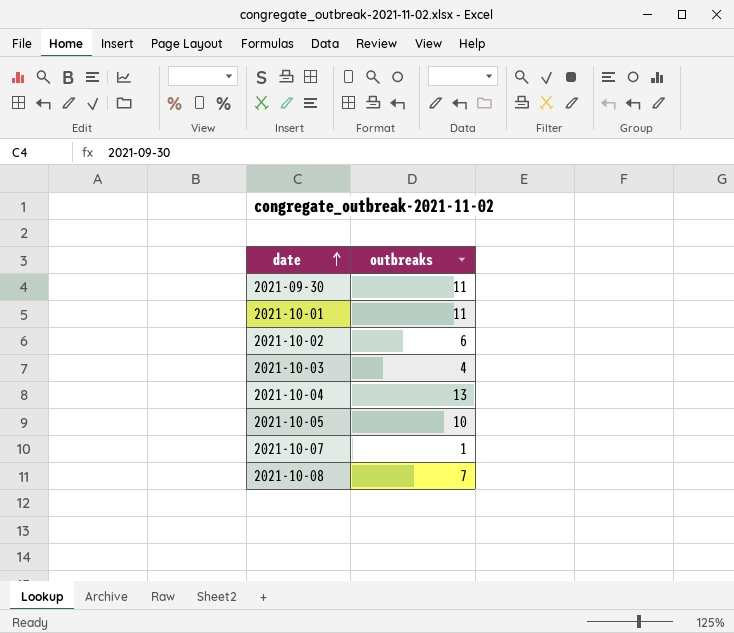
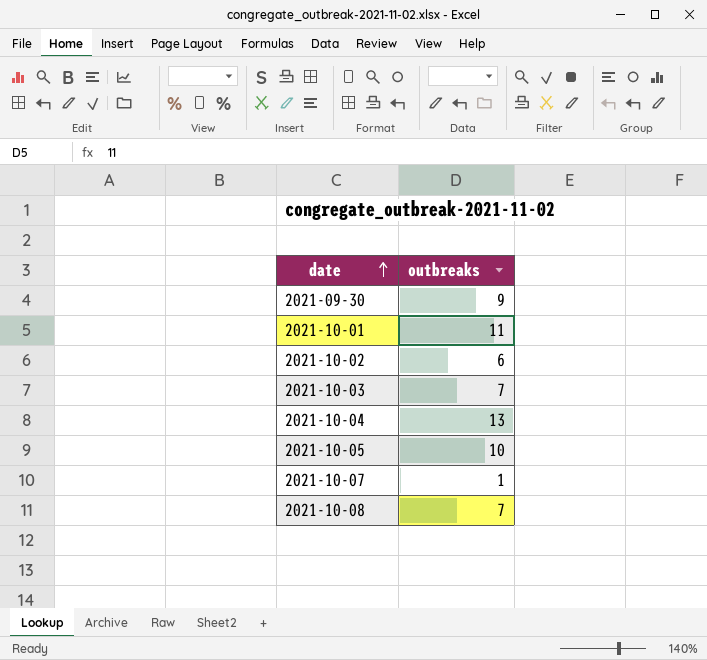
2021-09-30 | outbreaks: 11 -> 9
2021-10-03 | outbreaks: 4 -> 7

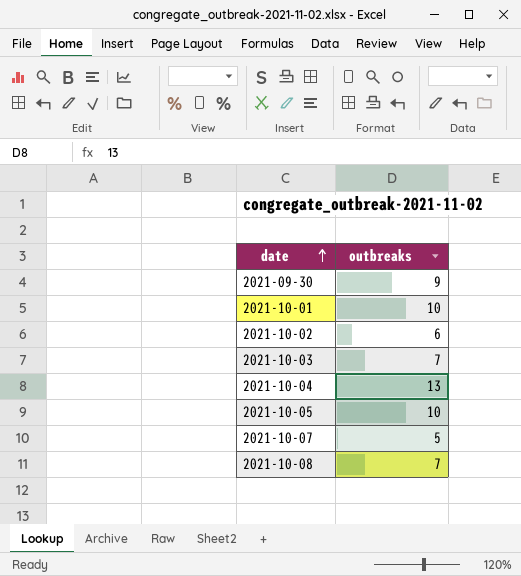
2021-10-01 | outbreaks: 11 -> 10
2021-10-07 | outbreaks: 1 -> 5

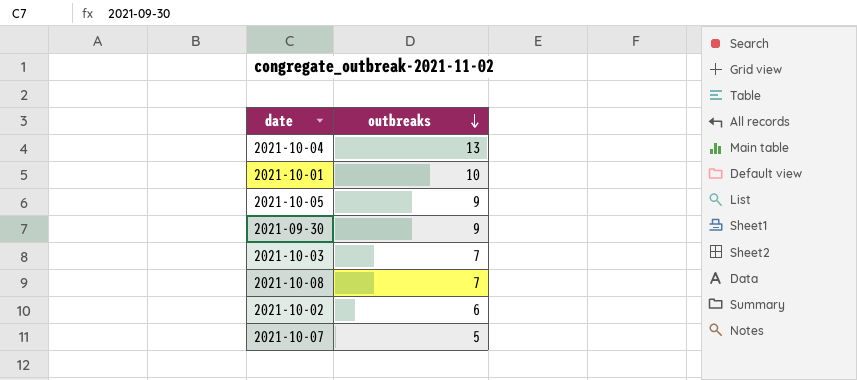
row order: date ascending -> outbreaks descending
2021-10-05 | outbreaks: 10 -> 9

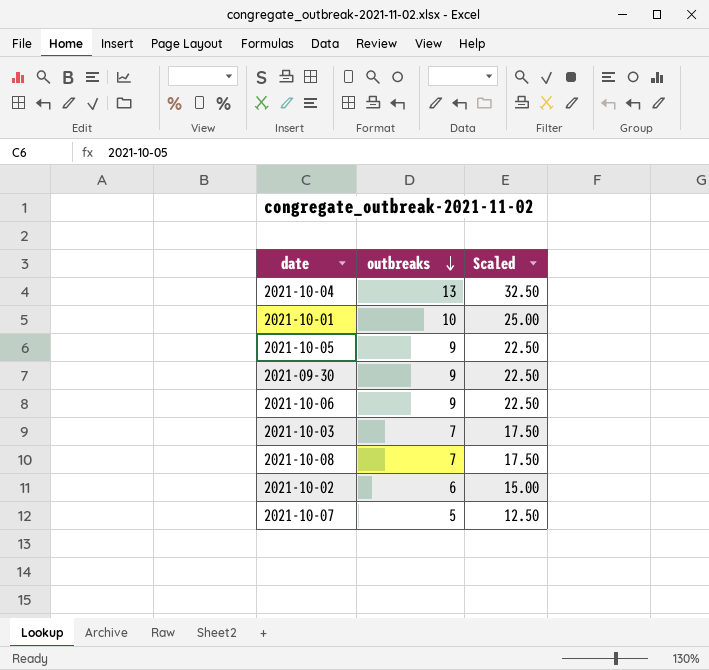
column Scaled | formula: none -> [outbreaks] * 2.5
row 2021-10-06: none -> 9 | 22.50

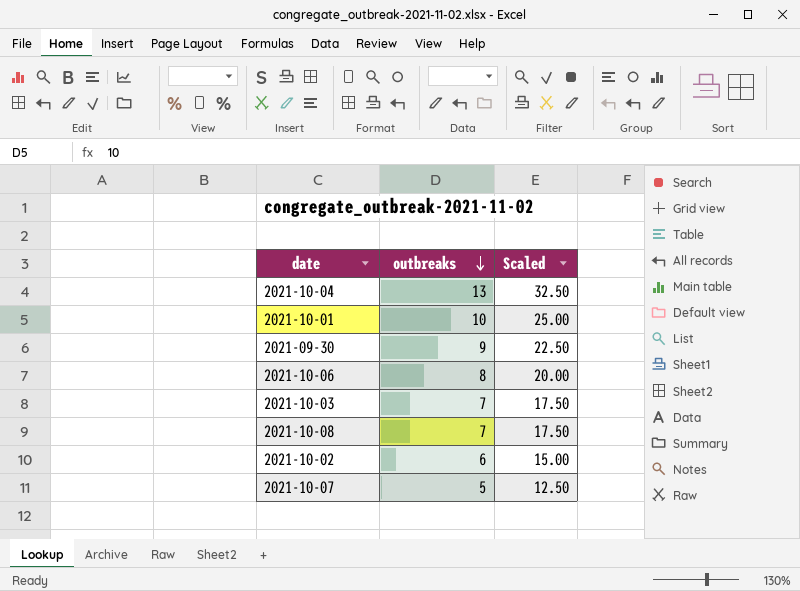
row 2021-10-05: 9 | 22.50 -> none
2021-10-06 | outbreaks: 9 -> 8
2021-10-06 | Scaled: 22.50 -> 20.00

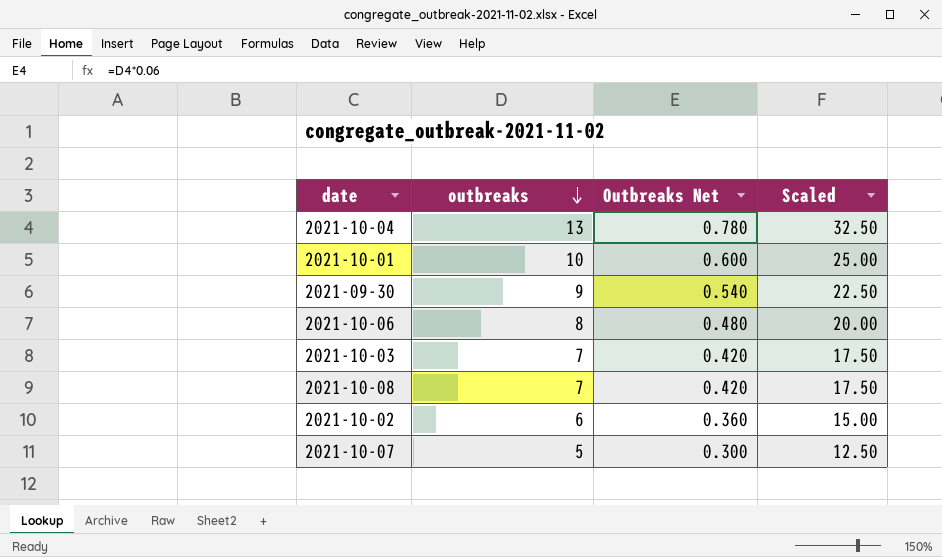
column Outbreaks Net | formula: none -> [outbreaks] * 0.06

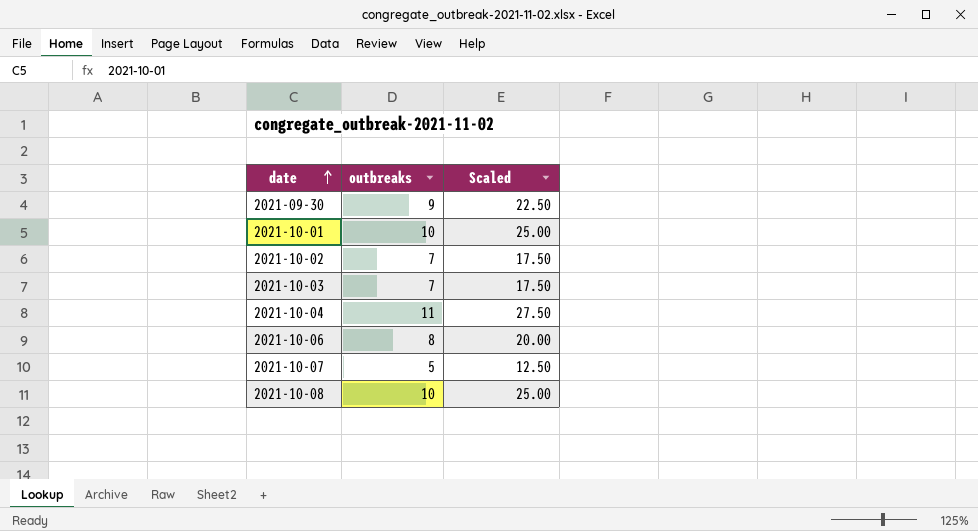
row order: outbreaks descending -> date ascending
column Outbreaks Net | formula: [outbreaks] * 0.06 -> none
2021-10-02 | outbreaks: 6 -> 7
2021-10-02 | Scaled: 15.00 -> 17.50
2021-10-04 | outbreaks: 13 -> 11
2021-10-04 | Scaled: 32.50 -> 27.50
2021-10-08 | outbreaks: 7 -> 10
2021-10-08 | Scaled: 17.50 -> 25.00

